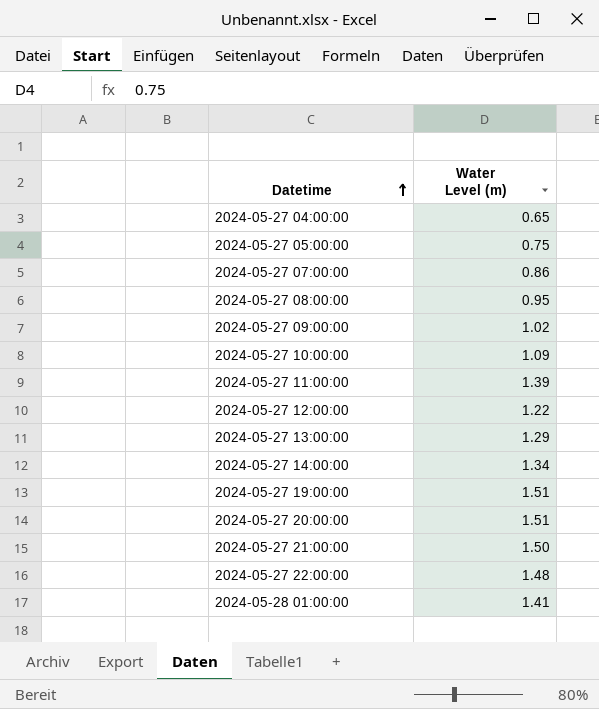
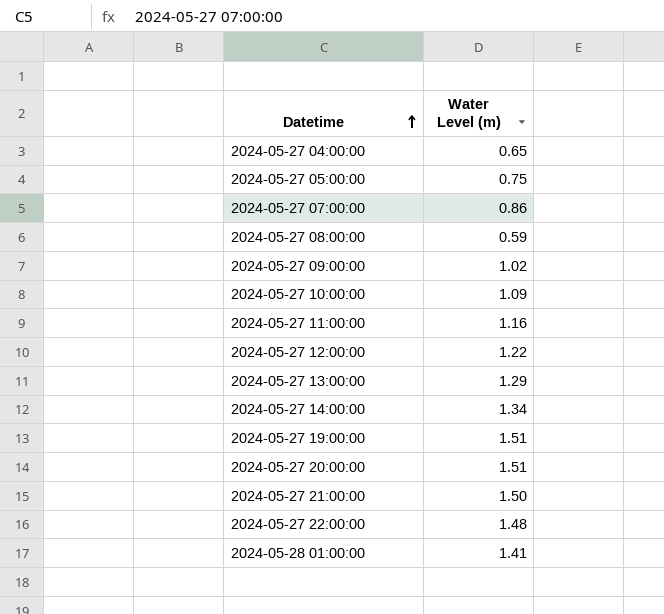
2024-05-27 08:00:00 | Water Level (m): 0.95 -> 0.59
2024-05-27 11:00:00 | Water Level (m): 1.39 -> 1.16

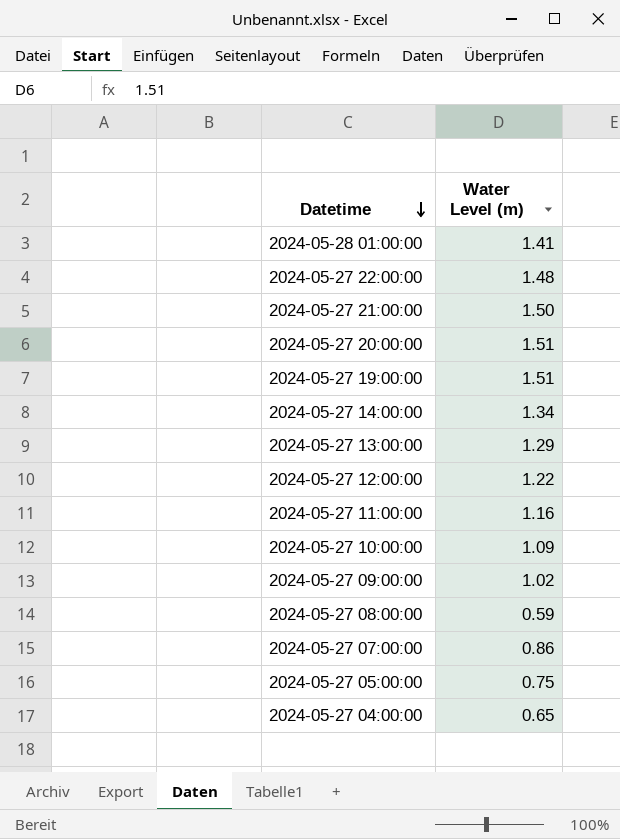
row order: Datetime ascending -> Datetime descending

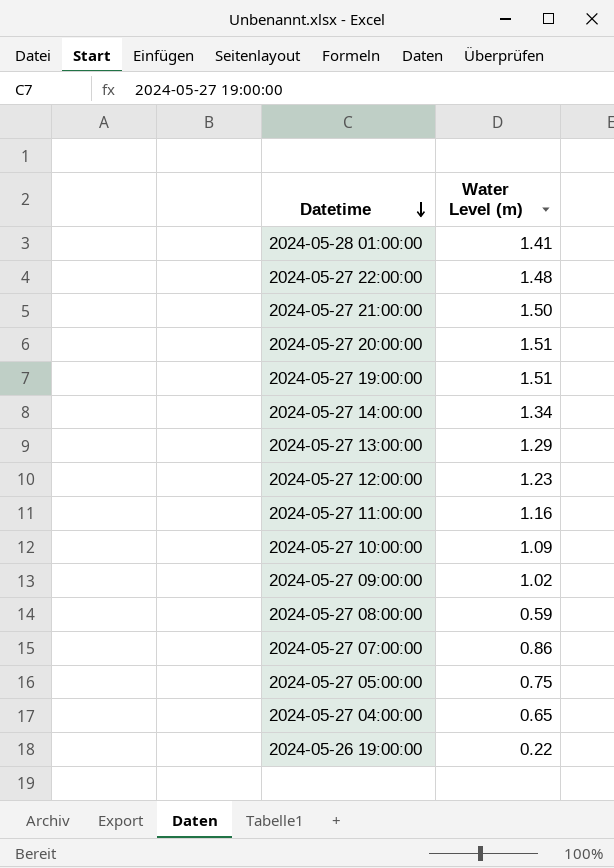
2024-05-27 12:00:00 | Water Level (m): 1.22 -> 1.23
row 2024-05-26 19:00:00: none -> 0.22

